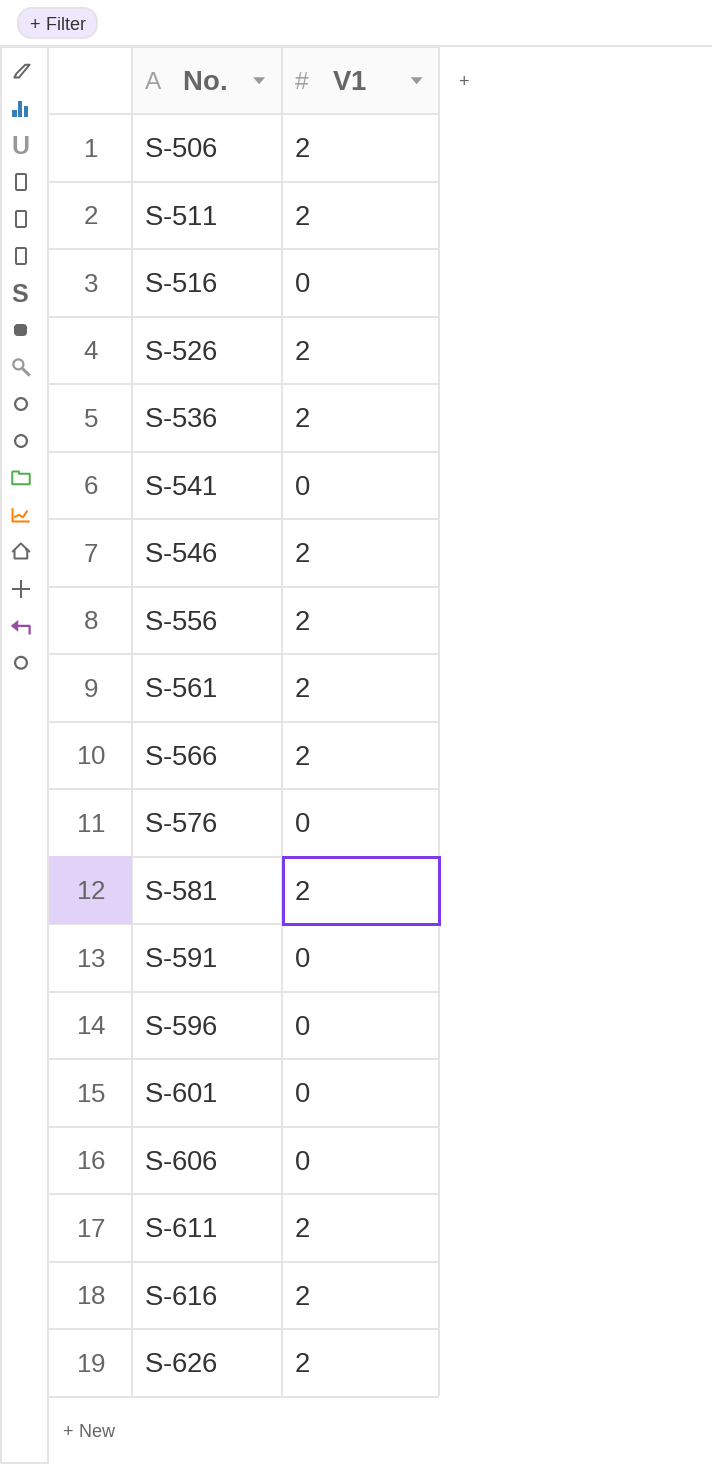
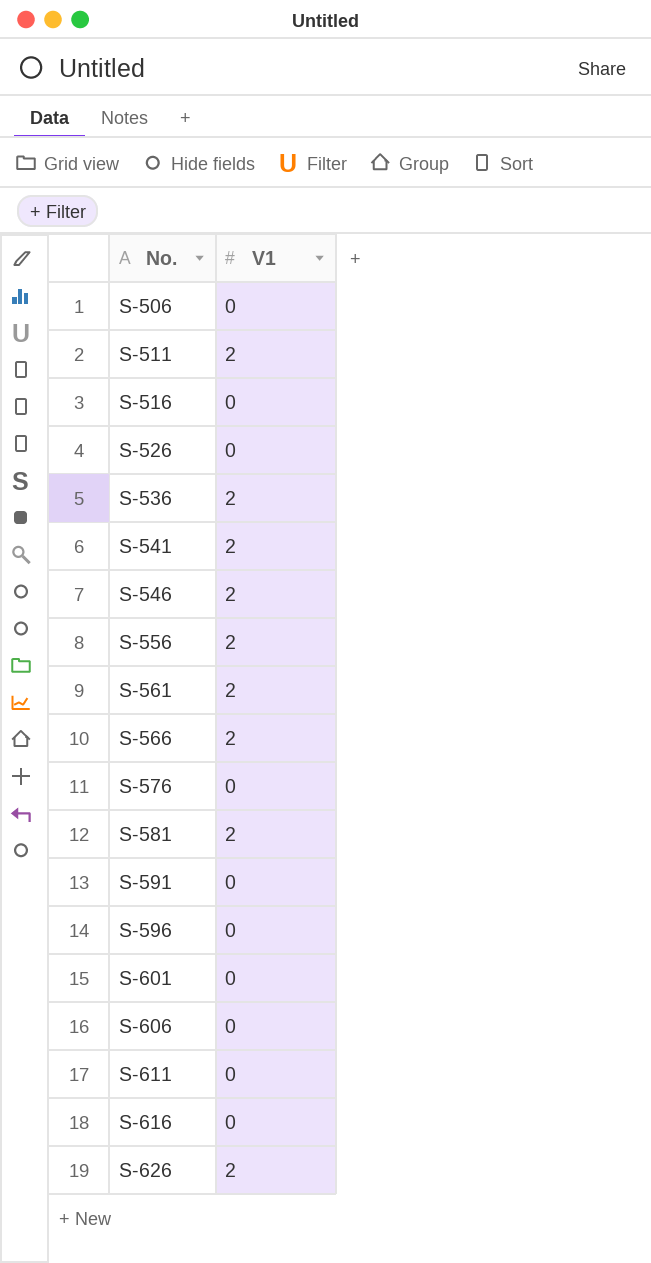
S-506 | V1: 2 -> 0
S-526 | V1: 2 -> 0
S-541 | V1: 0 -> 2
S-611 | V1: 2 -> 0
S-616 | V1: 2 -> 0

